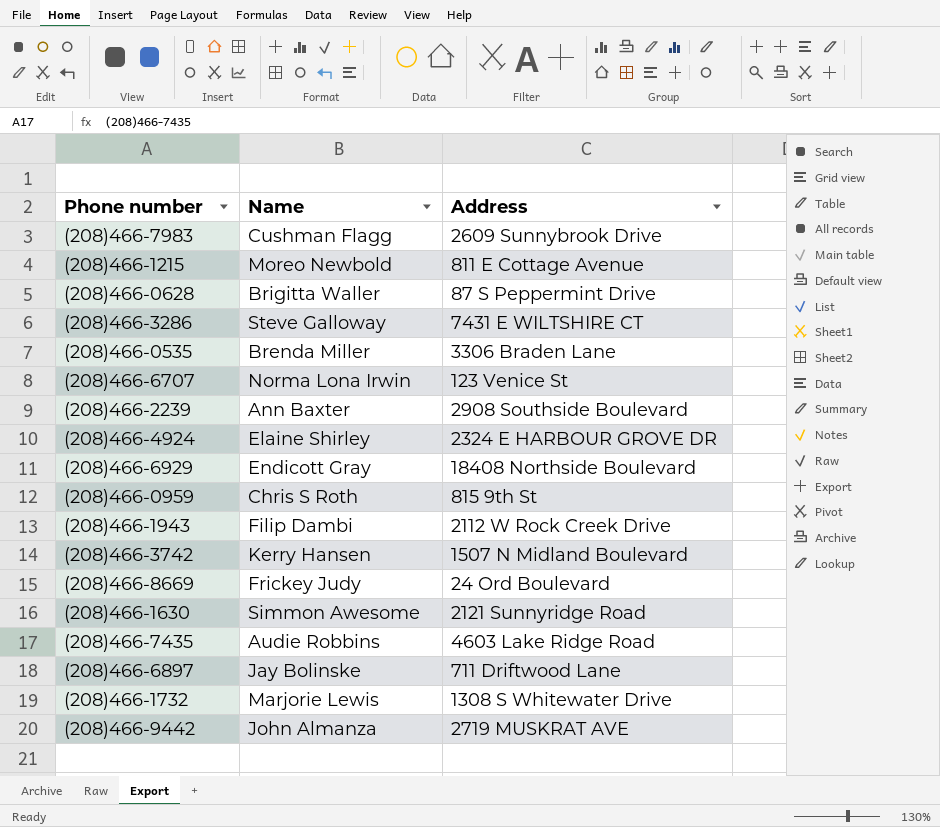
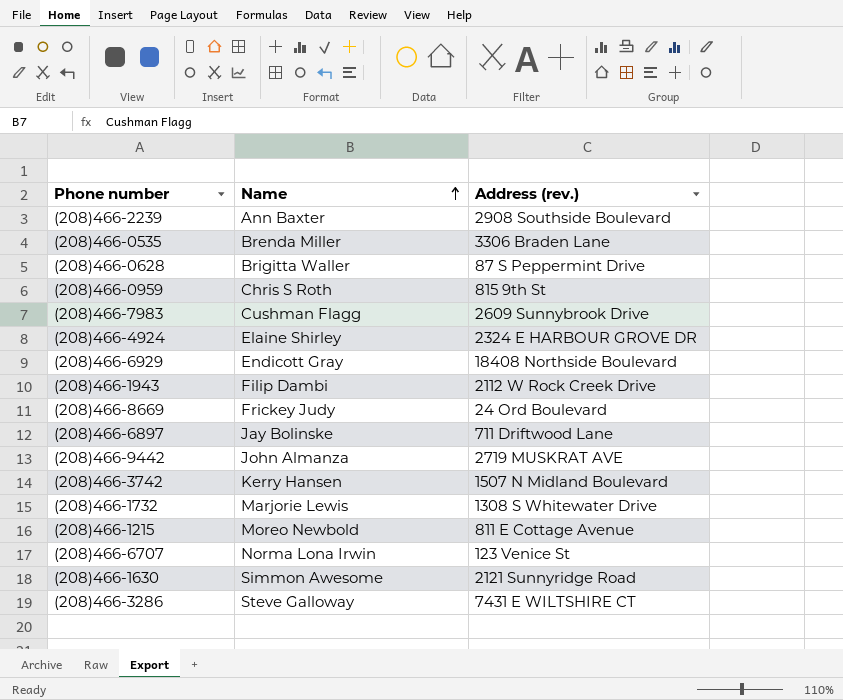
row order: none -> Name ascending
column name: Address -> Address (rev.)
row (208)466-7435: Audie Robbins | 4603 Lake Ridge Road -> none

